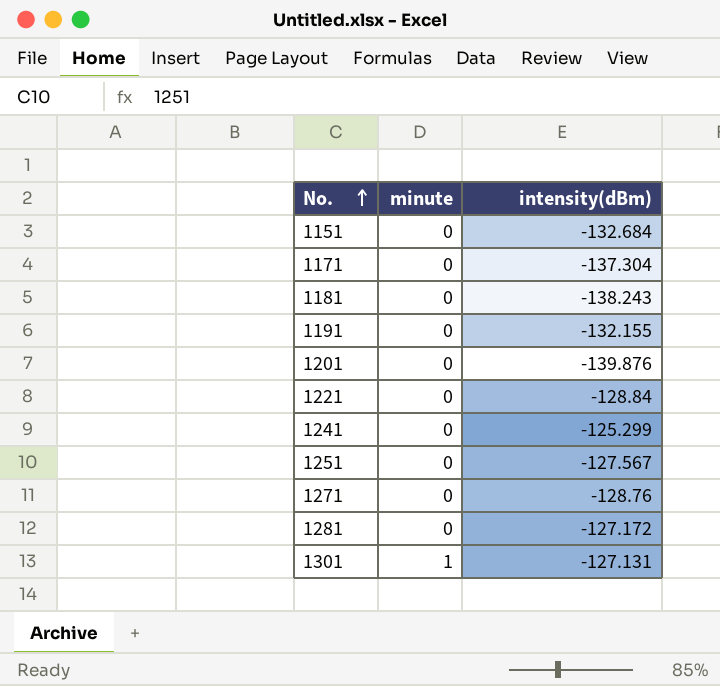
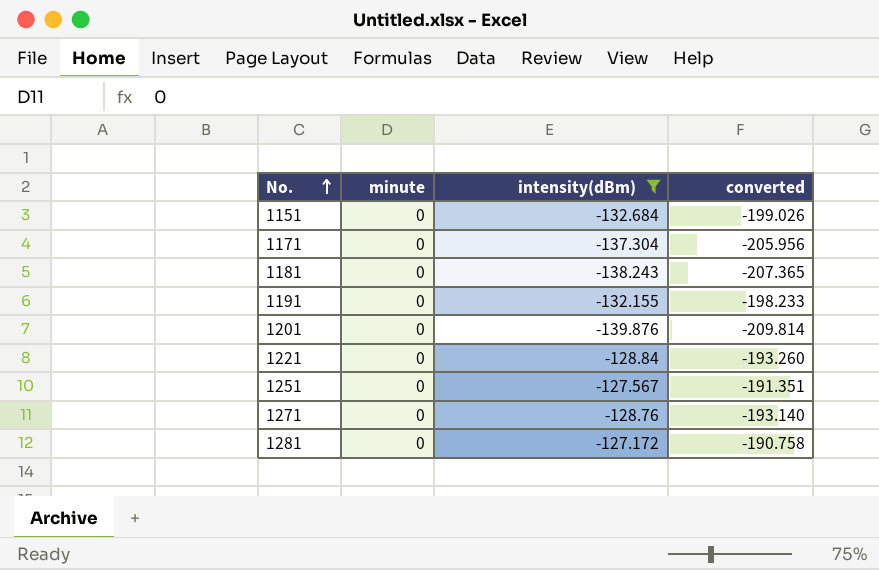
filter: none -> intensity(dBm) <= -127.172
column converted | formula: none -> [intensity(dBm)] * 1.5

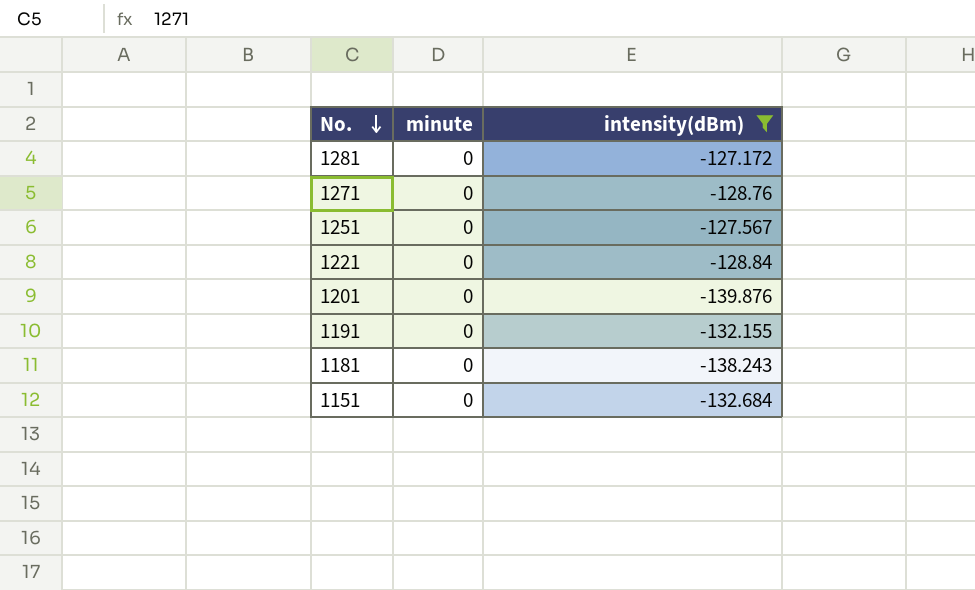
row order: No. ascending -> No. descending
column converted | formula: [intensity(dBm)] * 1.5 -> none
row 1171: 0 | -137.304 | -205.956 -> none

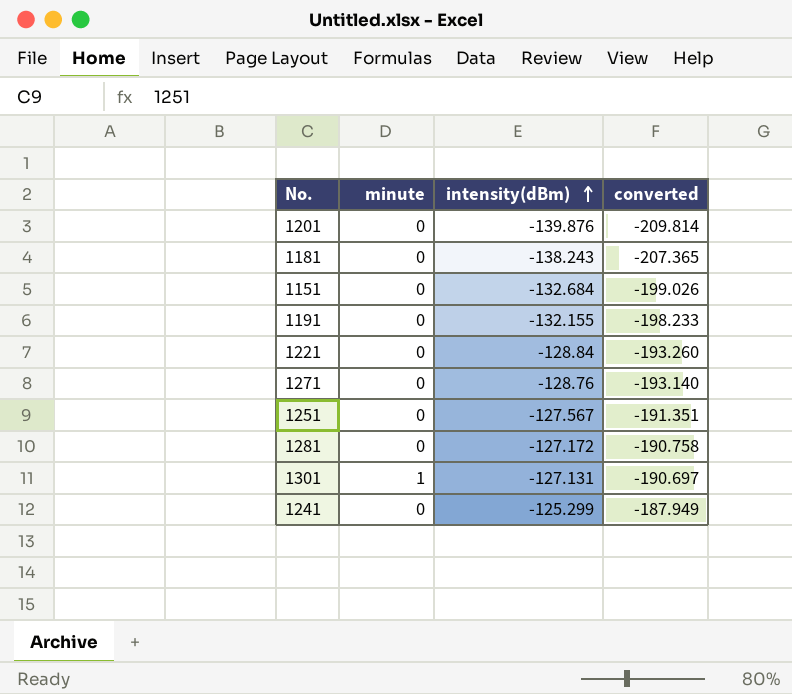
filter: intensity(dBm) <= -127.172 -> none
row order: No. descending -> intensity(dBm) ascending
column converted | formula: none -> [intensity(dBm)] * 1.5

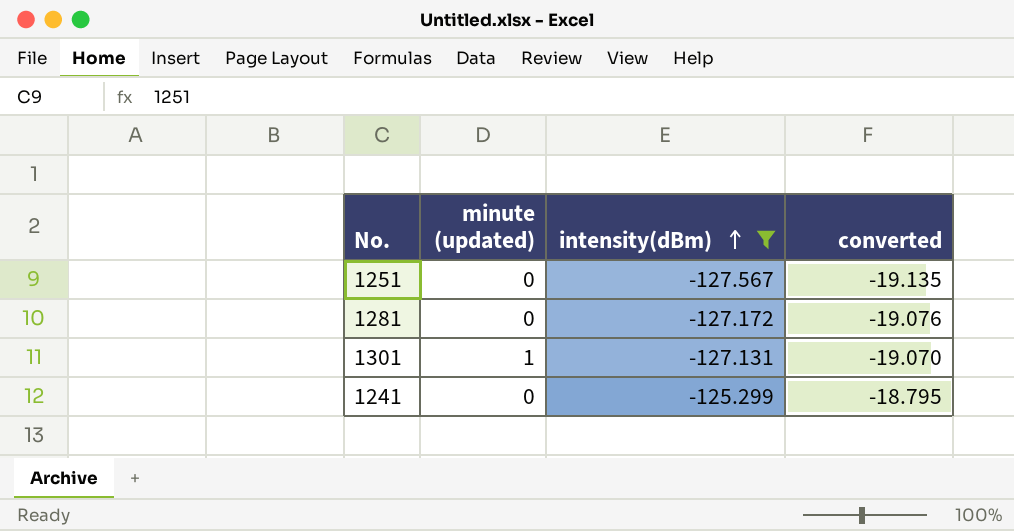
filter: none -> intensity(dBm) >= -127.567
column name: minute -> minute (updated)
column converted | formula: [intensity(dBm)] * 1.5 -> [intensity(dBm)] * 0.15

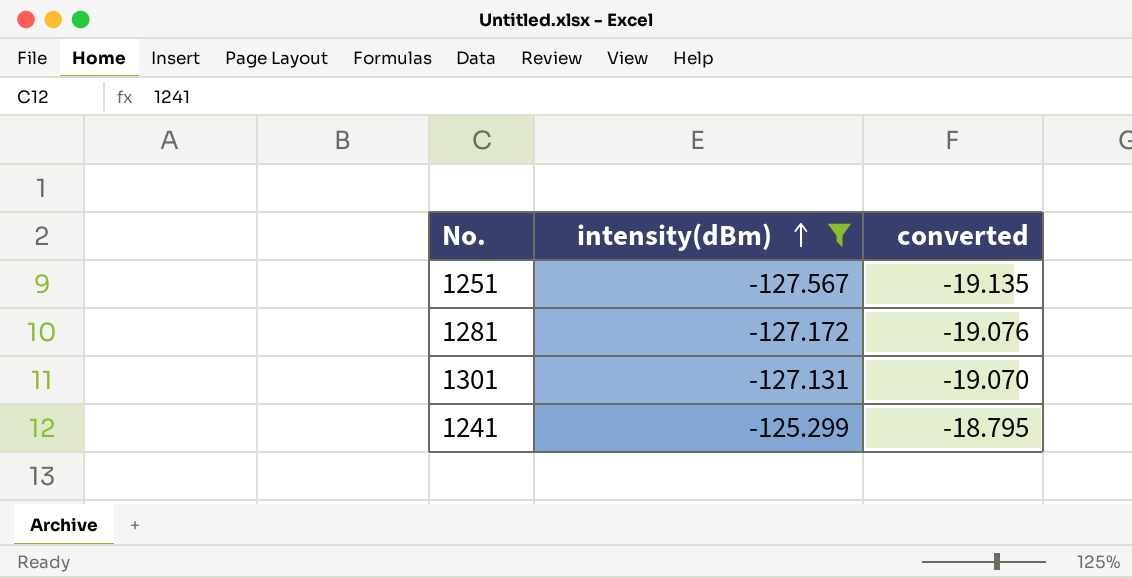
column minute (updated) | position: 2 -> none

